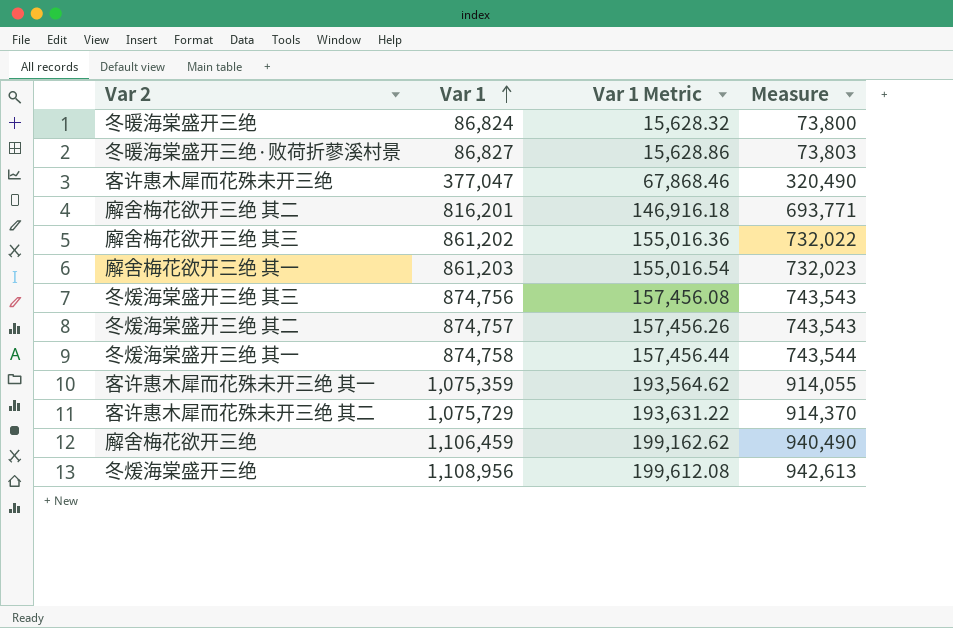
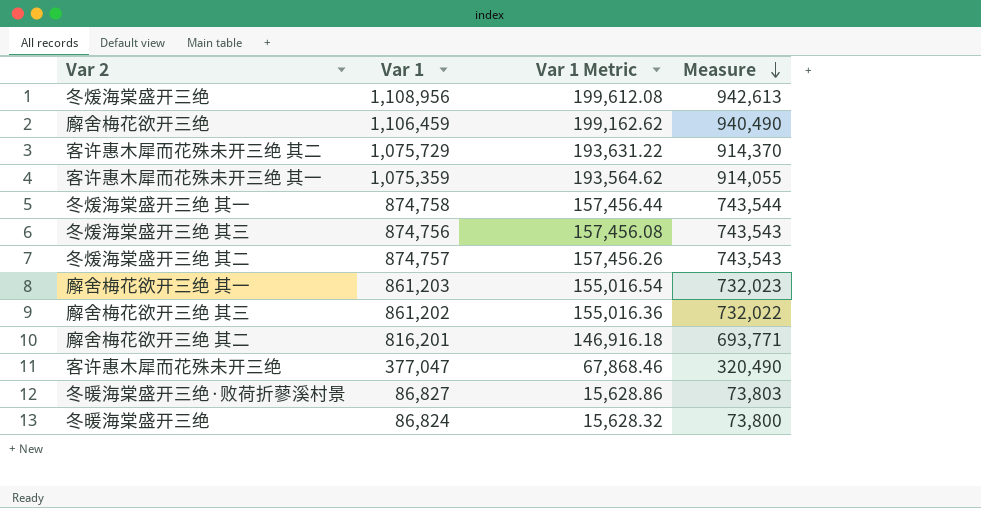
row order: Var 1 ascending -> Measure descending

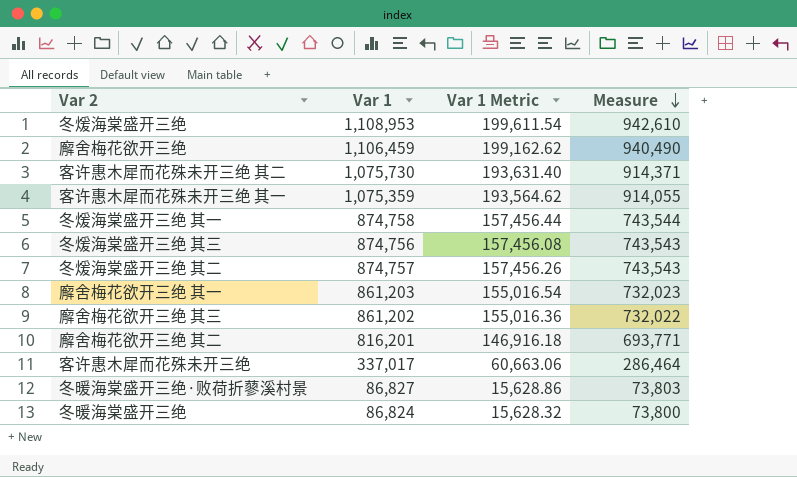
冬煖海棠盛开三绝 | Var 1: 1,108,956 -> 1,108,953
冬煖海棠盛开三绝 | Var 1 Metric: 199,612.08 -> 199,611.54
冬煖海棠盛开三绝 | Measure: 942,613 -> 942,610
客许惠木犀而花殊未开三绝 其二 | Var 1: 1,075,729 -> 1,075,730
客许惠木犀而花殊未开三绝 其二 | Var 1 Metric: 193,631.22 -> 193,631.40
客许惠木犀而花殊未开三绝 其二 | Measure: 914,370 -> 914,371
客许惠木犀而花殊未开三绝 | Var 1: 377,047 -> 337,017
客许惠木犀而花殊未开三绝 | Var 1 Metric: 67,868.46 -> 60,663.06
客许惠木犀而花殊未开三绝 | Measure: 320,490 -> 286,464

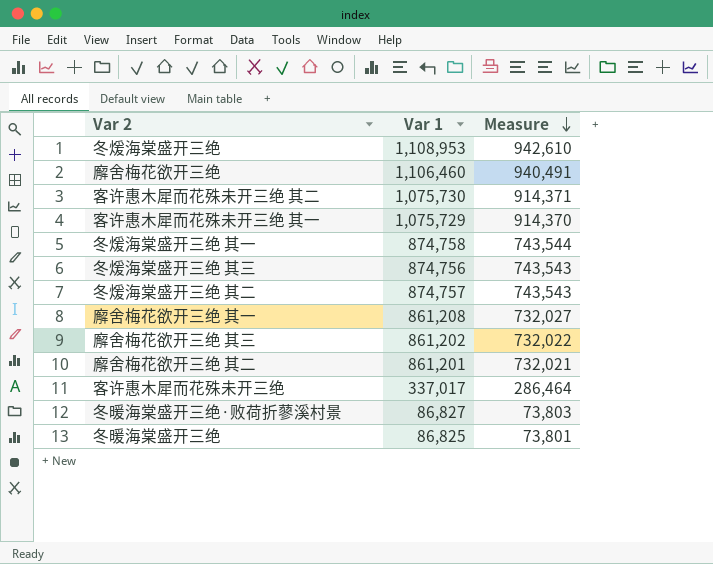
column Var 1 Metric | formula: [Var 1] * 0.18 -> none
廨舍梅花欲开三绝 | Var 1: 1,106,459 -> 1,106,460
廨舍梅花欲开三绝 | Measure: 940,490 -> 940,491
客许惠木犀而花殊未开三绝 其一 | Var 1: 1,075,359 -> 1,075,729
客许惠木犀而花殊未开三绝 其一 | Measure: 914,055 -> 914,370
廨舍梅花欲开三绝 其一 | Var 1: 861,203 -> 861,208
廨舍梅花欲开三绝 其一 | Measure: 732,023 -> 732,027
廨舍梅花欲开三绝 其二 | Var 1: 816,201 -> 861,201
廨舍梅花欲开三绝 其二 | Measure: 693,771 -> 732,021
冬暖海棠盛开三绝 | Var 1: 86,824 -> 86,825
冬暖海棠盛开三绝 | Measure: 73,800 -> 73,801

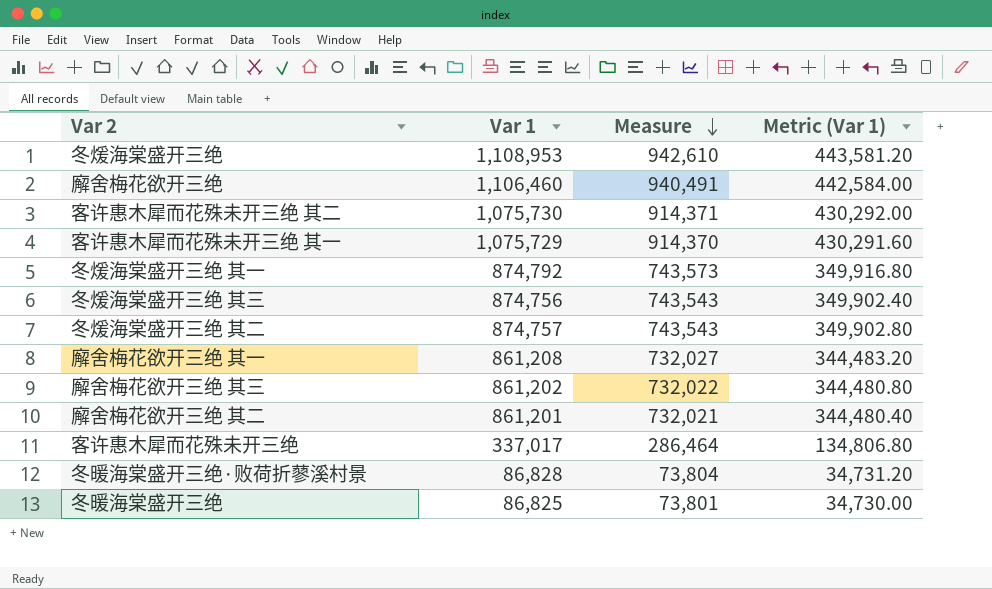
column Metric (Var 1) | formula: none -> [Var 1] * 0.4
冬煖海棠盛开三绝 其一 | Var 1: 874,758 -> 874,792
冬煖海棠盛开三绝 其一 | Measure: 743,544 -> 743,573
冬暖海棠盛开三绝·败荷折蓼溪村景 | Var 1: 86,827 -> 86,828
冬暖海棠盛开三绝·败荷折蓼溪村景 | Measure: 73,803 -> 73,804

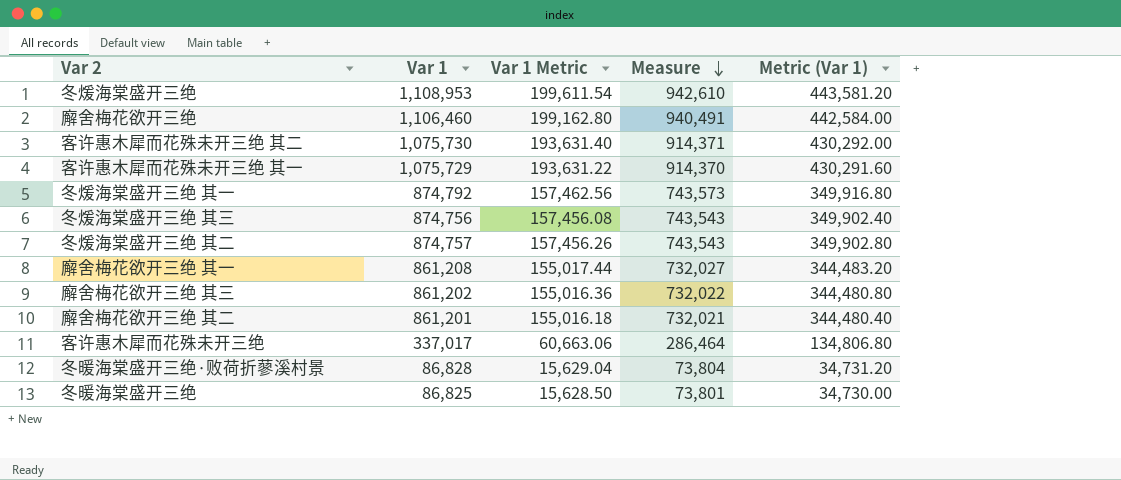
column Var 1 Metric | formula: none -> [Var 1] * 0.18

